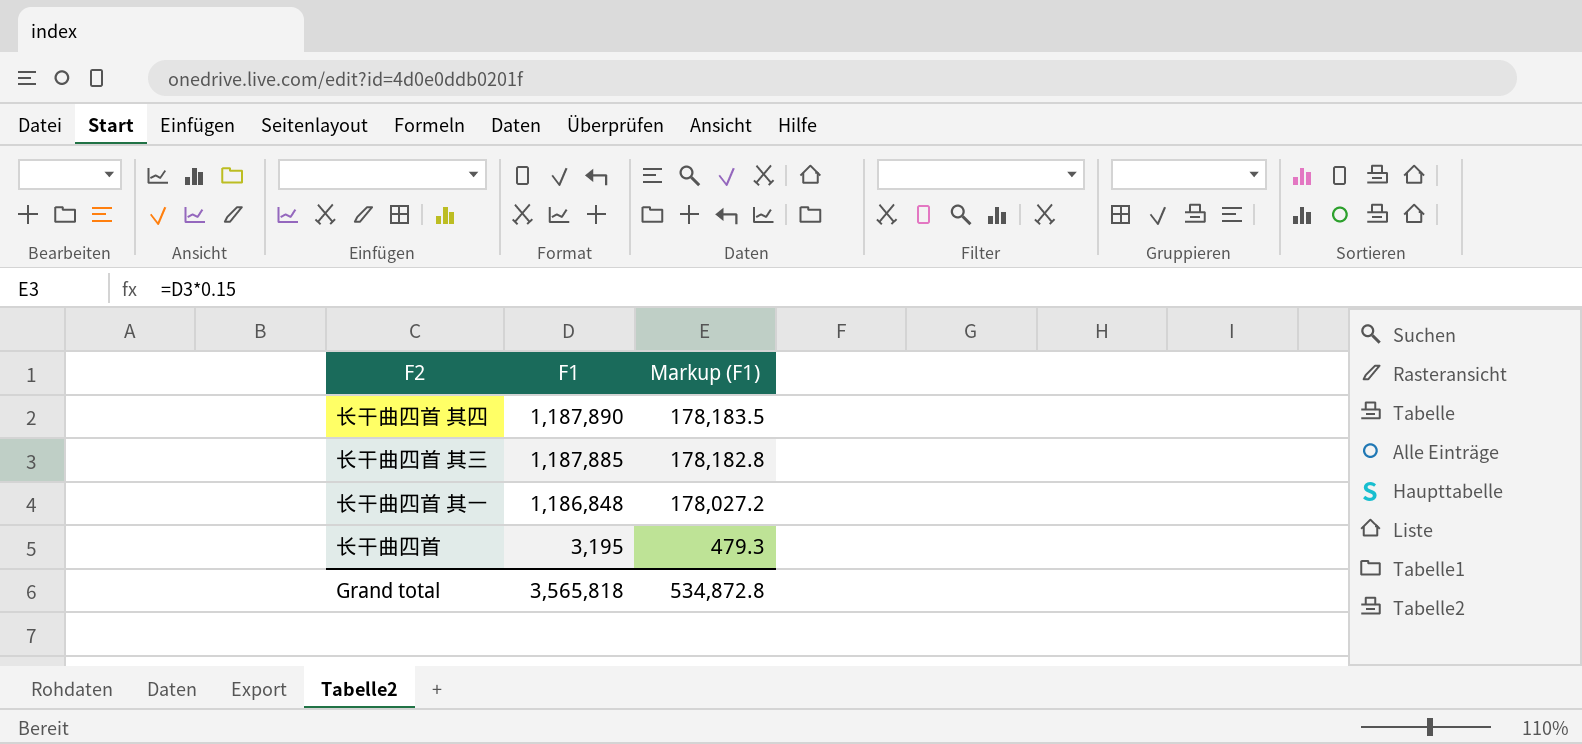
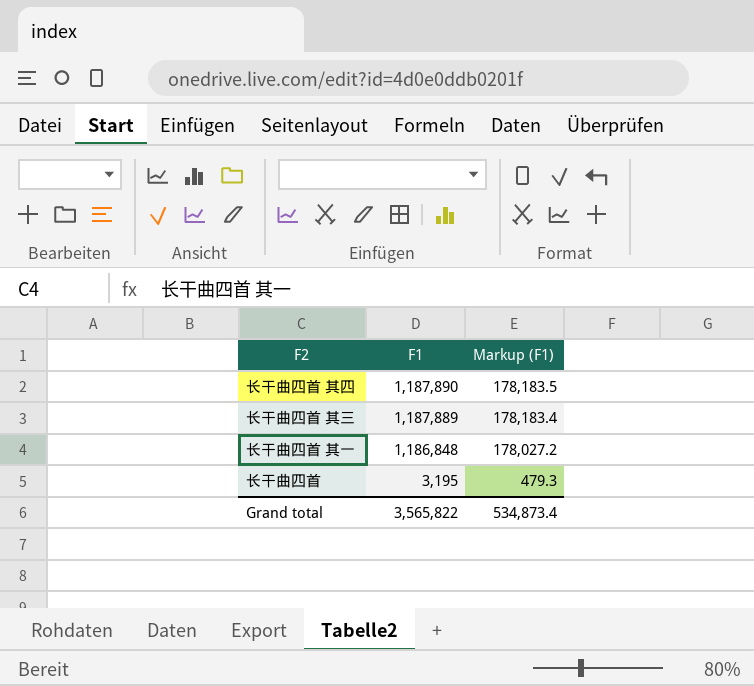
长干曲四首 其三 | F1: 1,187,885 -> 1,187,889
长干曲四首 其三 | Markup (F1): 178,182.8 -> 178,183.4
Grand total | F1: 3,565,818 -> 3,565,822
Grand total | Markup (F1): 534,872.8 -> 534,873.4

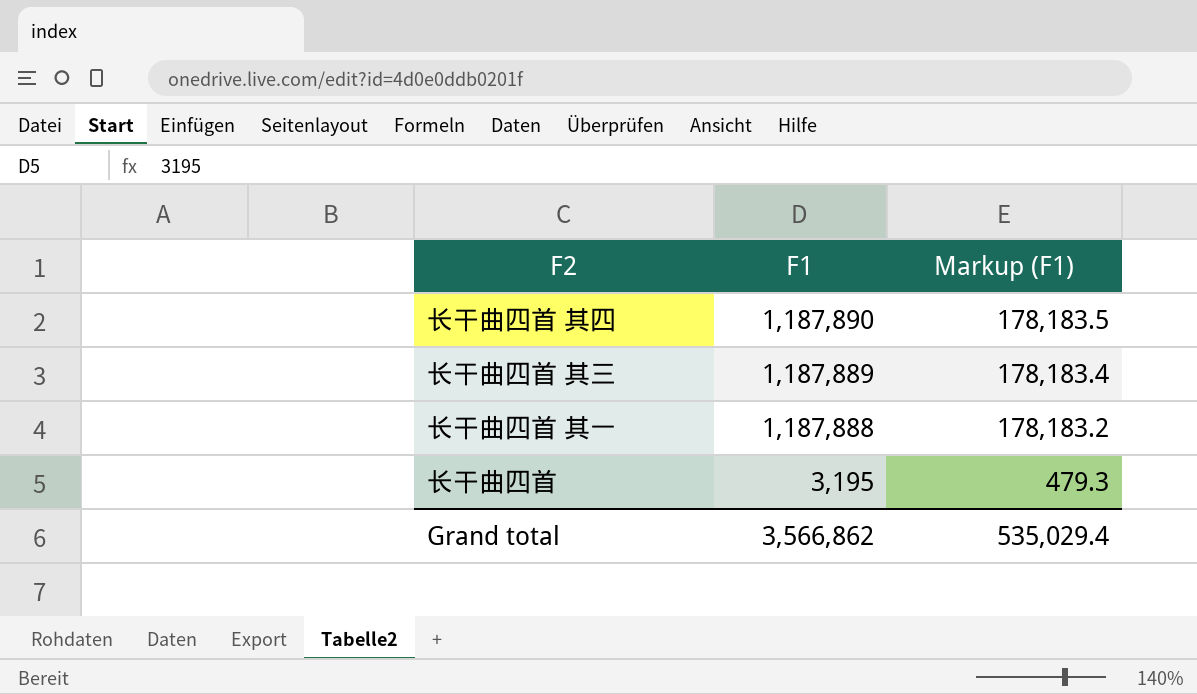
长干曲四首 其一 | F1: 1,186,848 -> 1,187,888
长干曲四首 其一 | Markup (F1): 178,027.2 -> 178,183.2
Grand total | F1: 3,565,822 -> 3,566,862
Grand total | Markup (F1): 534,873.4 -> 535,029.4

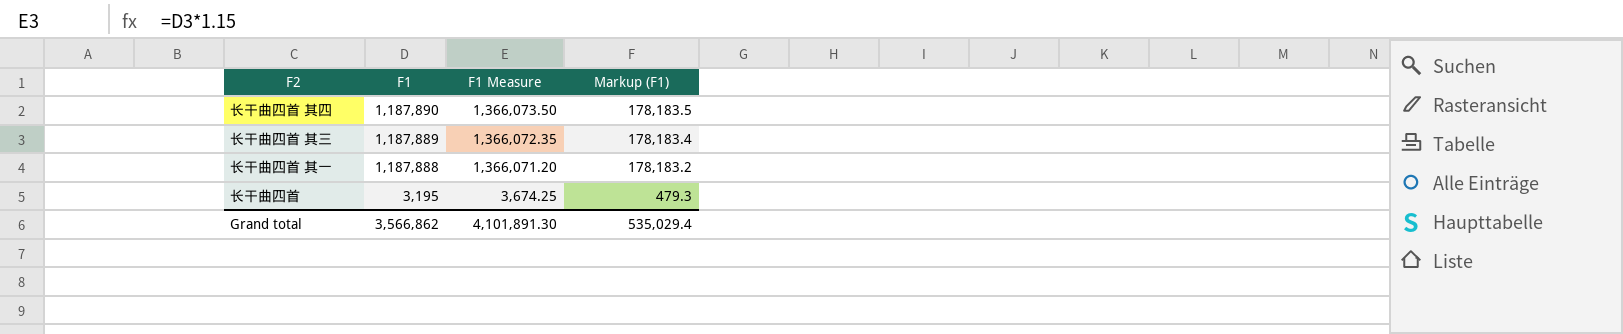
column F1 Measure | formula: none -> [F1] * 1.15

